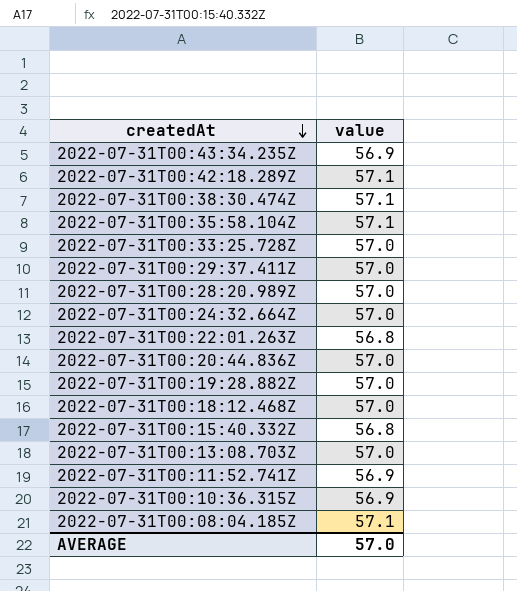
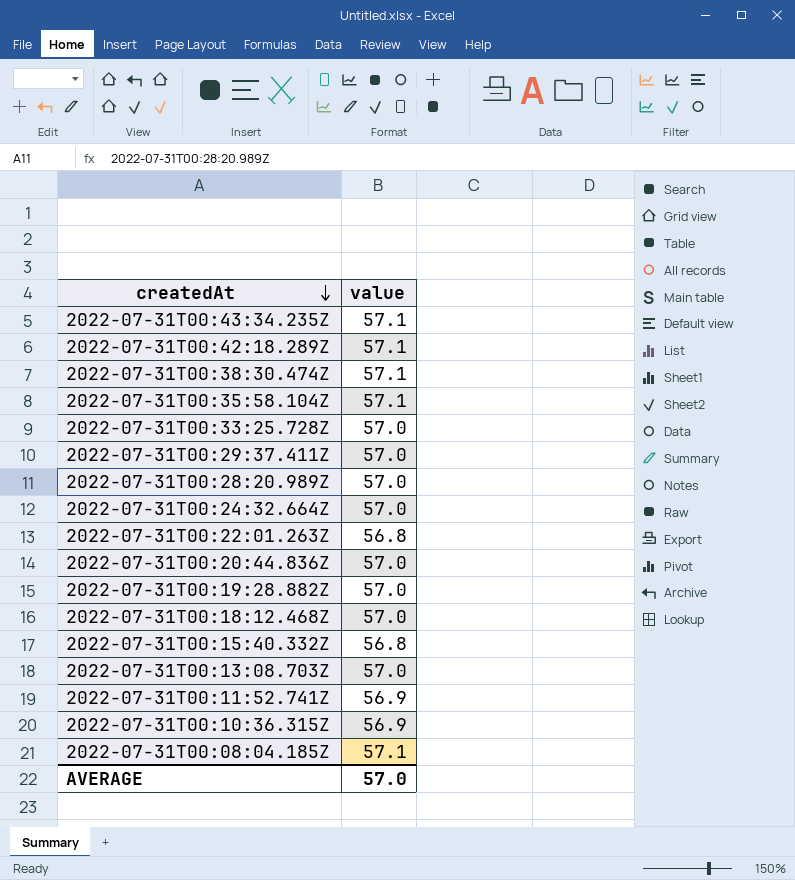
2022-07-31T00:43:34.235Z | value: 56.9 -> 57.1

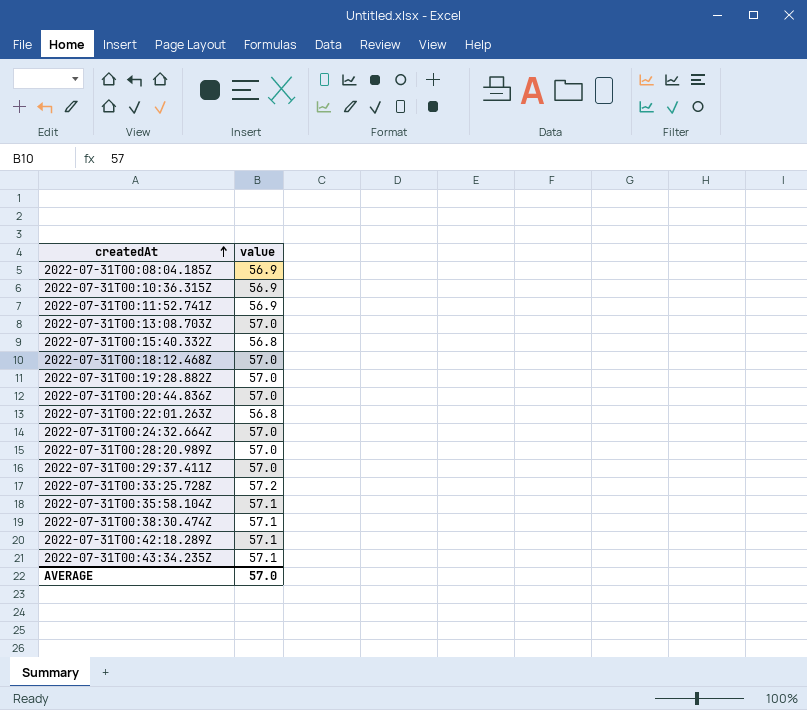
row order: createdAt descending -> createdAt ascending
2022-07-31T00:08:04.185Z | value: 57.1 -> 56.9
2022-07-31T00:33:25.728Z | value: 57.0 -> 57.2

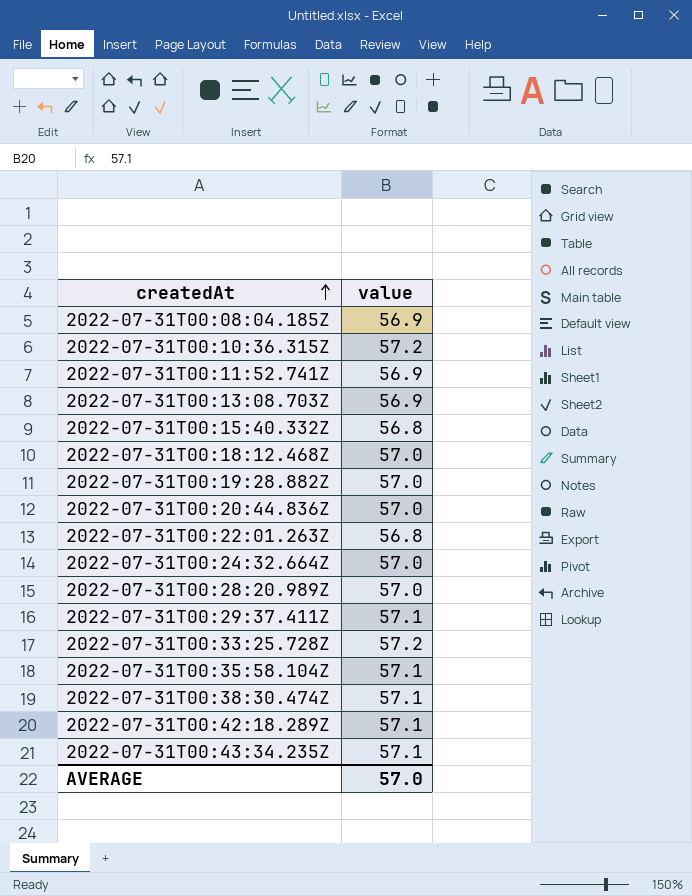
2022-07-31T00:10:36.315Z | value: 56.9 -> 57.2
2022-07-31T00:13:08.703Z | value: 57.0 -> 56.9
2022-07-31T00:29:37.411Z | value: 57.0 -> 57.1

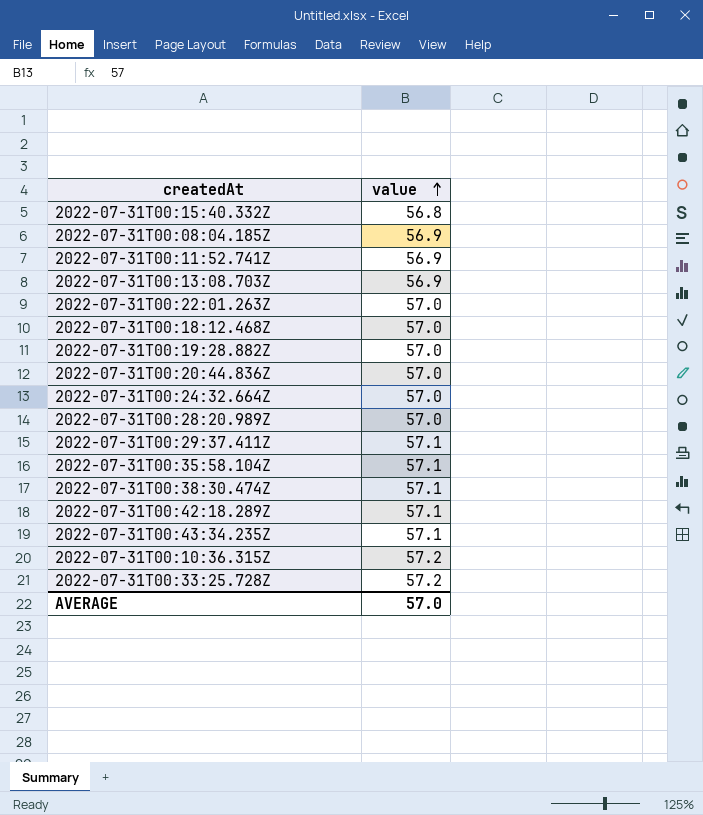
row order: createdAt ascending -> value ascending
2022-07-31T00:22:01.263Z | value: 56.8 -> 57.0

